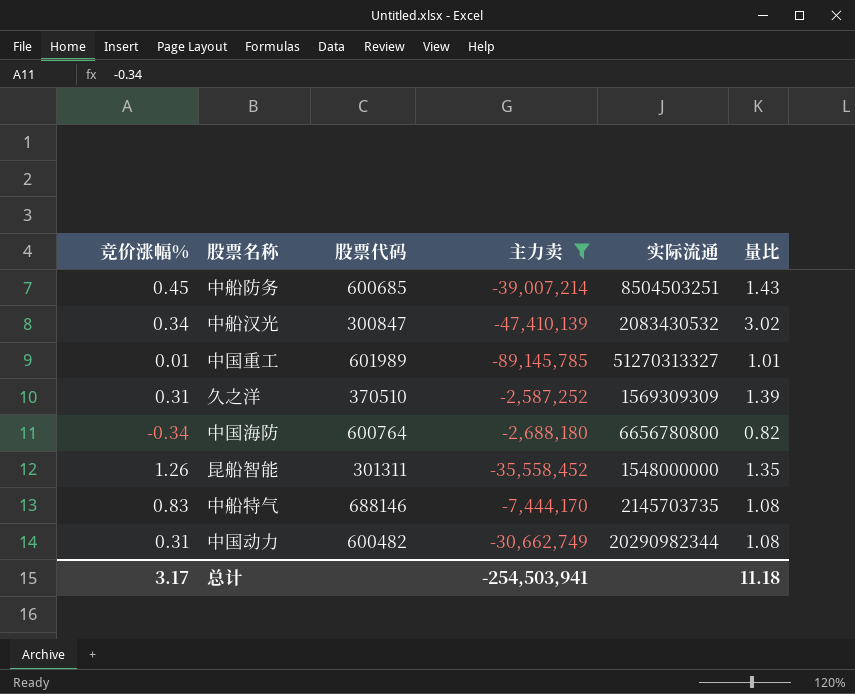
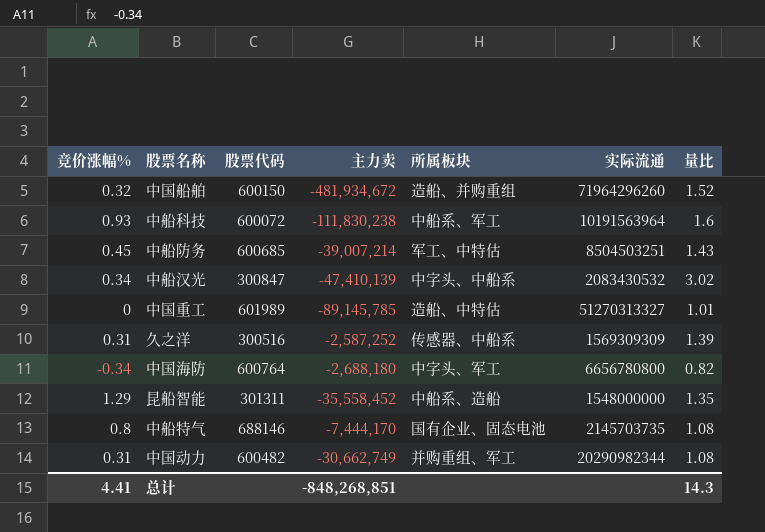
filter: 主力卖 >= -89,145,785 -> none
column 所属板块 | position: none -> 5
中国重工 | 竞价涨幅%: 0.01 -> 0
久之洋 | 股票代码: 370510 -> 300516
昆船智能 | 竞价涨幅%: 1.26 -> 1.29
中船特气 | 竞价涨幅%: 0.83 -> 0.8
总计 | 竞价涨幅%: 3.17 -> 4.41
总计 | 主力卖: -254,503,941 -> -848,268,851
总计 | 量比: 11.18 -> 14.3

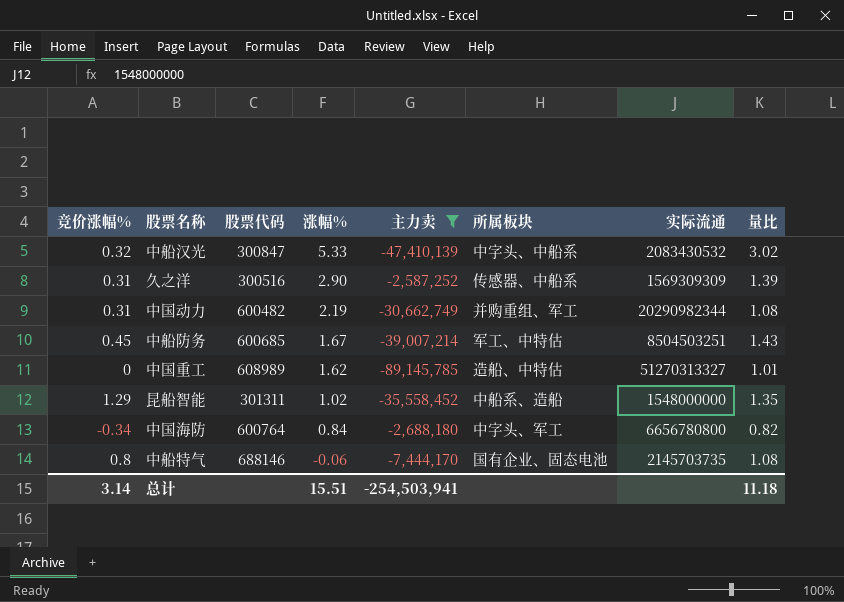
filter: none -> 主力卖 >= -89,145,785
row order: none -> 涨幅% descending
column 涨幅% | position: none -> 4
中船汉光 | 竞价涨幅%: 0.34 -> 0.32
中国重工 | 股票代码: 601989 -> 608989
总计 | 竞价涨幅%: 4.41 -> 3.14
总计 | 主力卖: -848,268,851 -> -254,503,941
总计 | 量比: 14.3 -> 11.18

